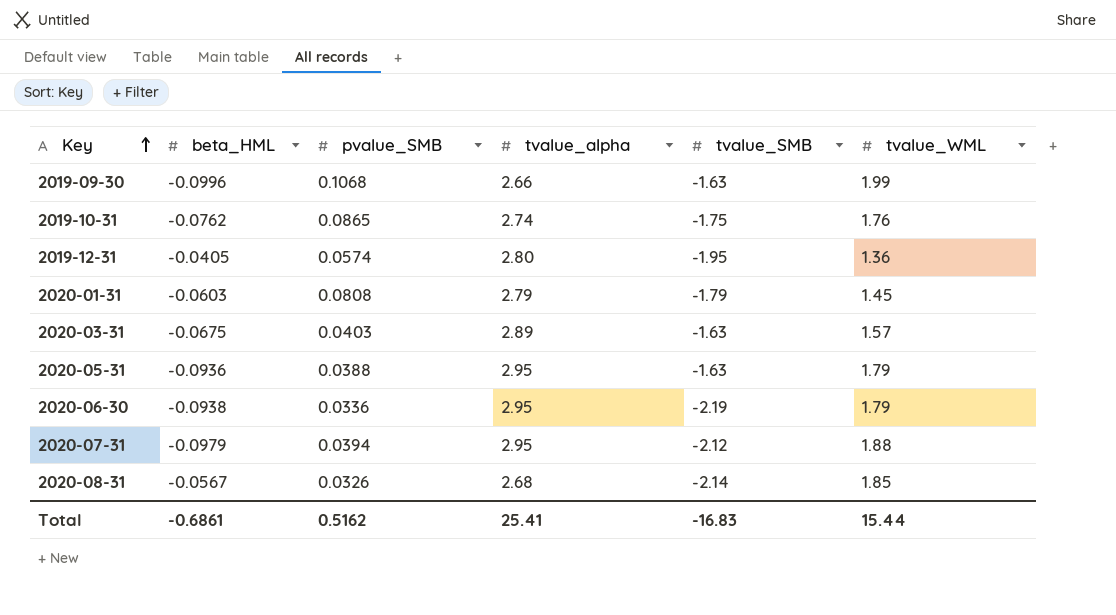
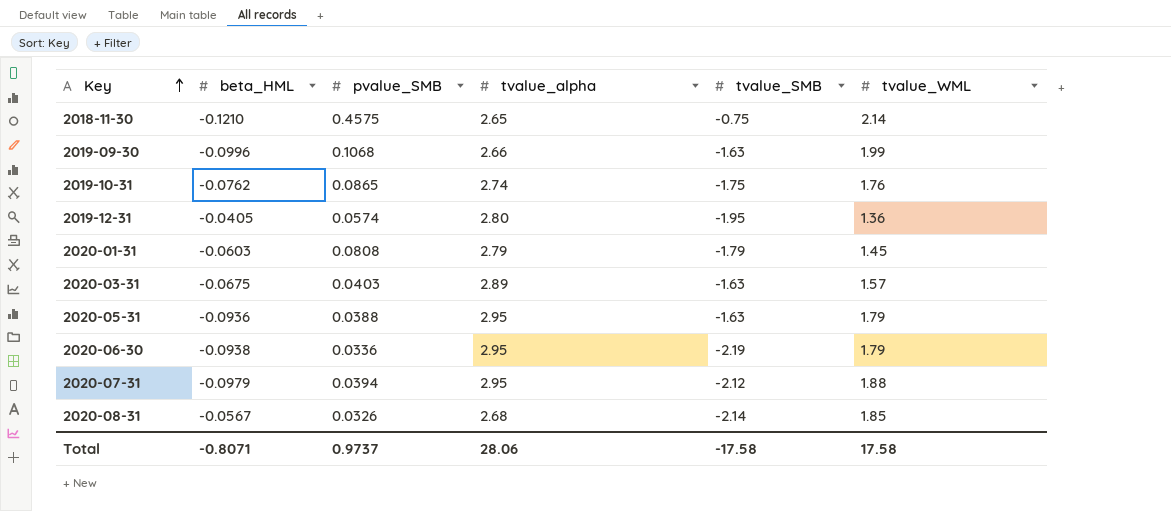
row 2018-11-30: none -> -0.1210 | 0.4575 | 2.65 | -0.75 | 2.14
Total | beta_HML: -0.6861 -> -0.8071
Total | pvalue_SMB: 0.5162 -> 0.9737
Total | tvalue_alpha: 25.41 -> 28.06
Total | tvalue_SMB: -16.83 -> -17.58
Total | tvalue_WML: 15.44 -> 17.58

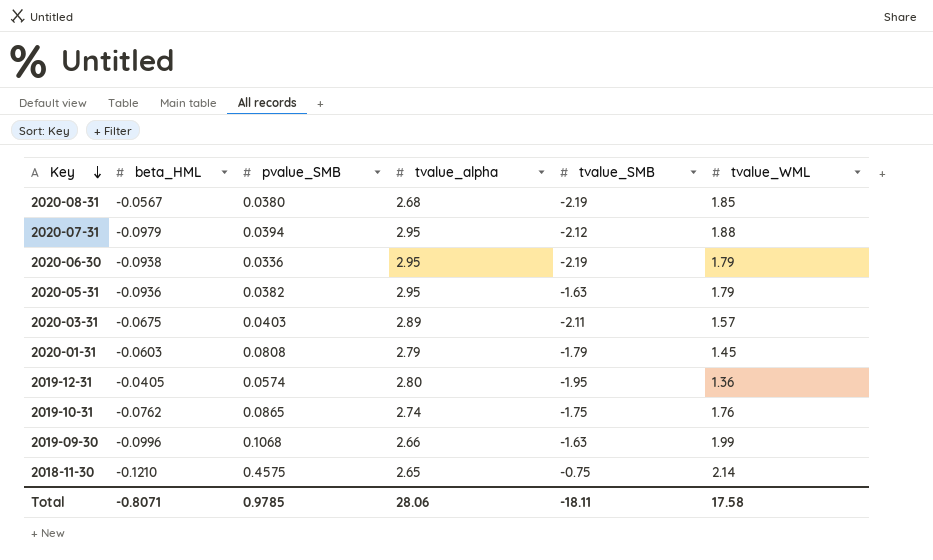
row order: Key ascending -> Key descending
2020-08-31 | pvalue_SMB: 0.0326 -> 0.0380
2020-08-31 | tvalue_SMB: -2.14 -> -2.19
2020-05-31 | pvalue_SMB: 0.0388 -> 0.0382
2020-03-31 | tvalue_SMB: -1.63 -> -2.11
Total | pvalue_SMB: 0.9737 -> 0.9785
Total | tvalue_SMB: -17.58 -> -18.11

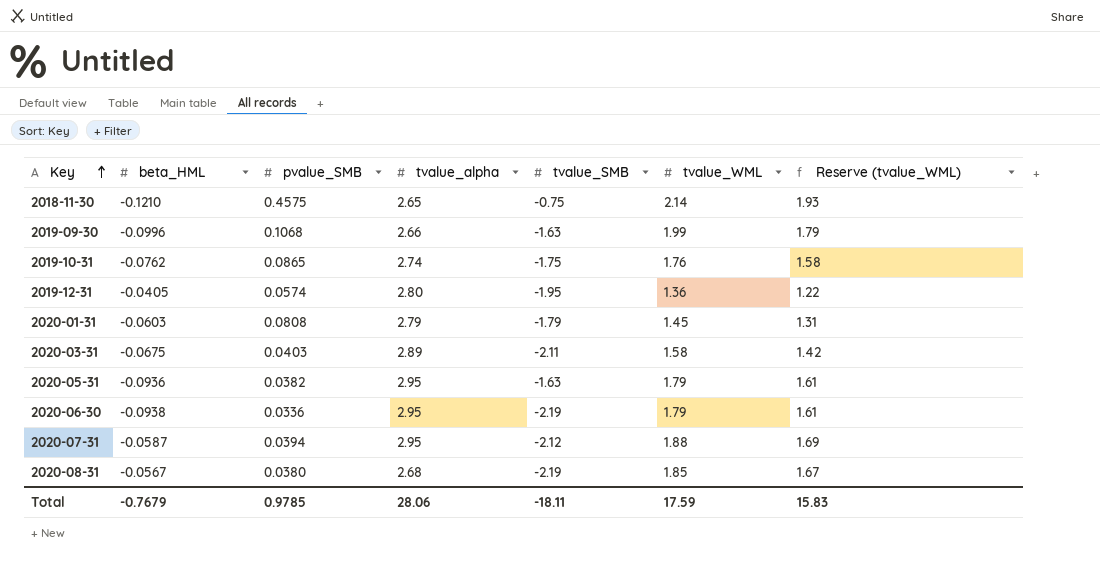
row order: Key descending -> Key ascending
column Reserve (tvalue_WML) | formula: none -> [tvalue_WML] * 0.9
2020-03-31 | tvalue_WML: 1.57 -> 1.58
2020-07-31 | beta_HML: -0.0979 -> -0.0587
Total | beta_HML: -0.8071 -> -0.7679
Total | tvalue_WML: 17.58 -> 17.59

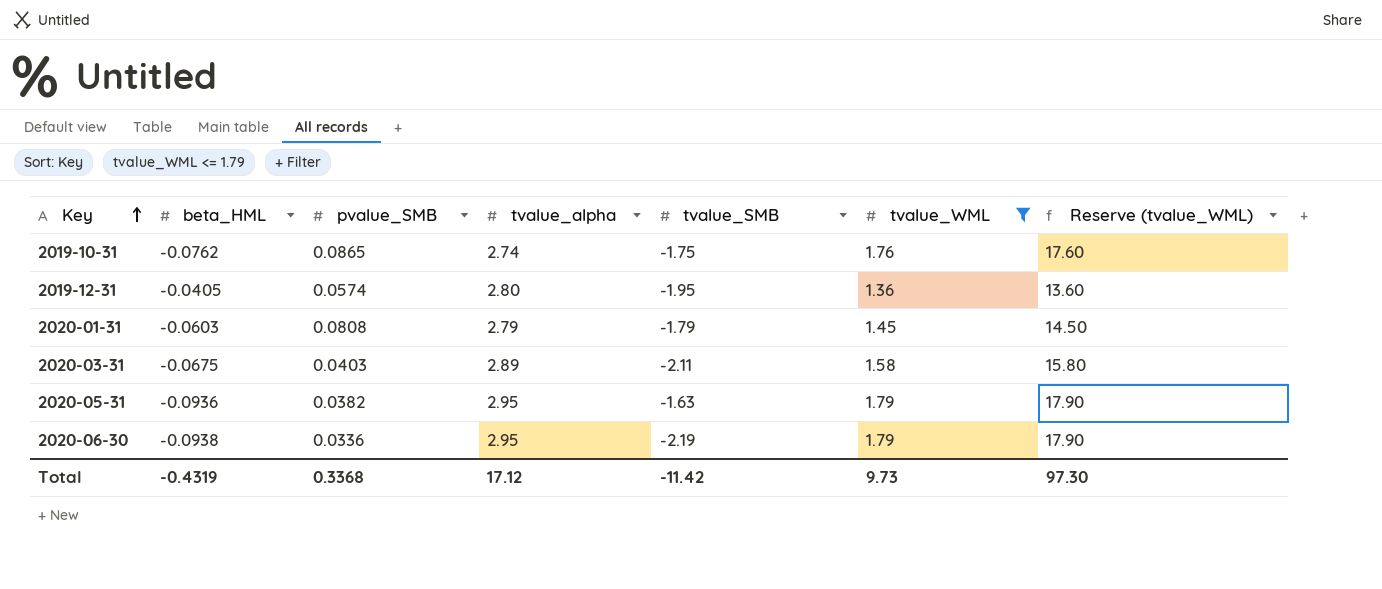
filter: none -> tvalue_WML <= 1.79
column Reserve (tvalue_WML) | formula: [tvalue_WML] * 0.9 -> [tvalue_WML] * 10
Total | beta_HML: -0.7679 -> -0.4319
Total | pvalue_SMB: 0.9785 -> 0.3368
Total | tvalue_alpha: 28.06 -> 17.12
Total | tvalue_SMB: -18.11 -> -11.42
Total | tvalue_WML: 17.59 -> 9.73
Total | Reserve (tvalue_WML): 15.83 -> 97.30

